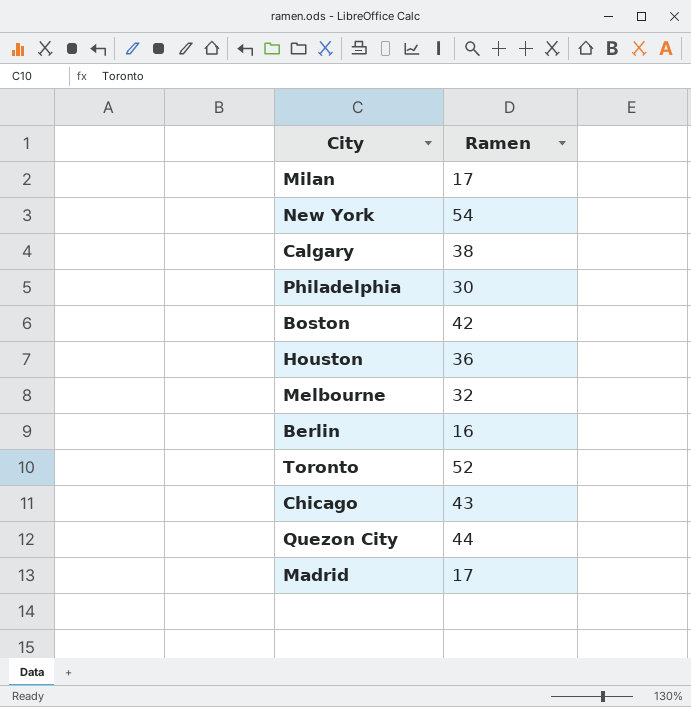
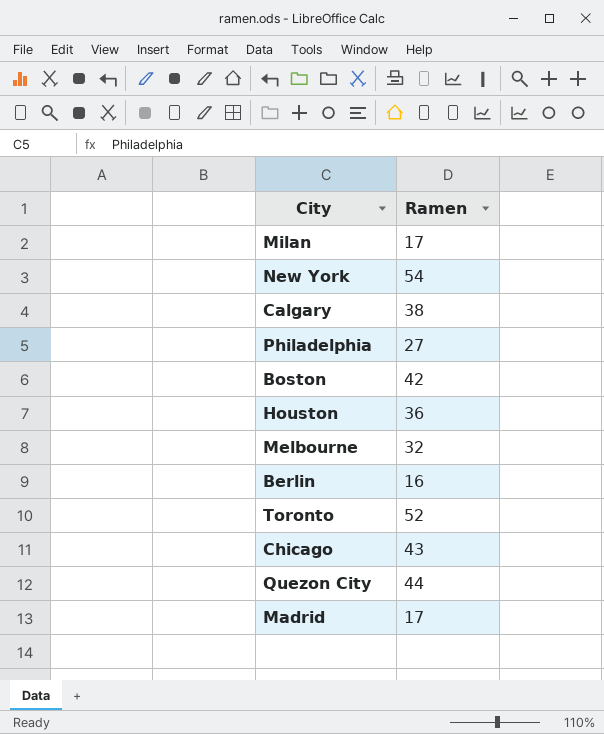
Philadelphia | Ramen: 30 -> 27

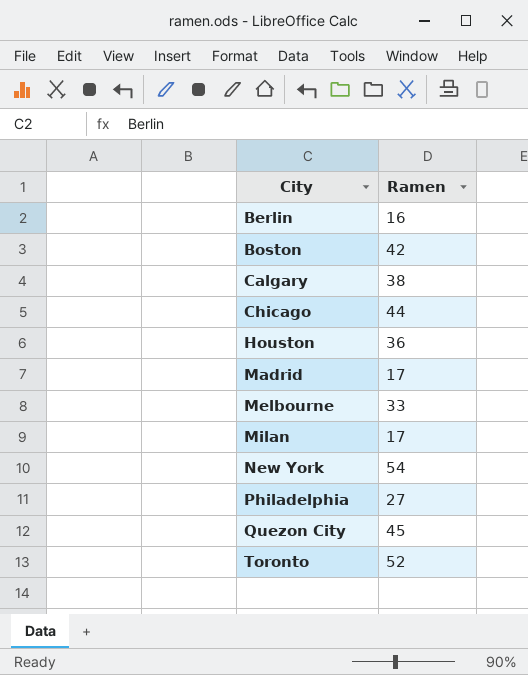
row order: none -> City ascending
Chicago | Ramen: 43 -> 44
Melbourne | Ramen: 32 -> 33
Quezon City | Ramen: 44 -> 45

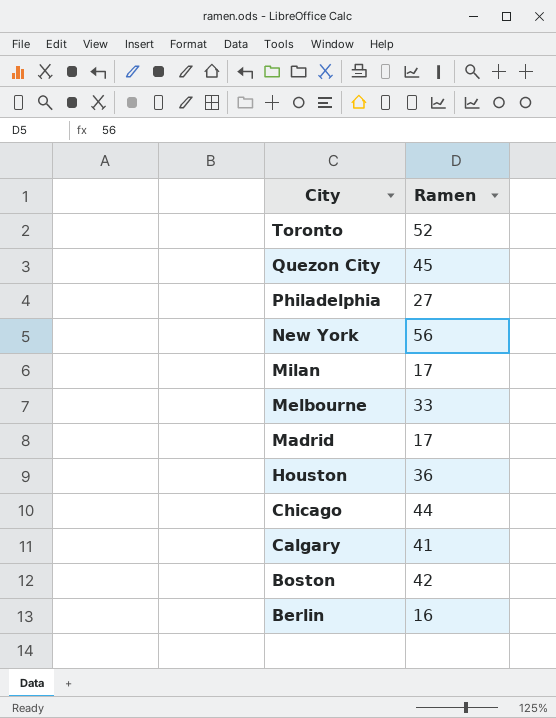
row order: City ascending -> City descending
New York | Ramen: 54 -> 56
Calgary | Ramen: 38 -> 41

